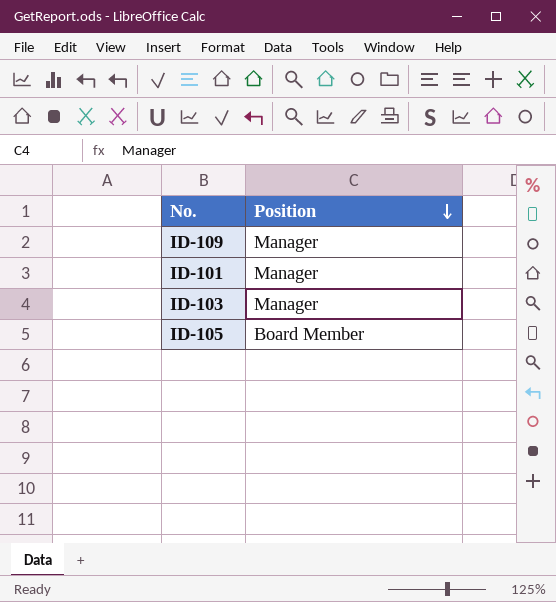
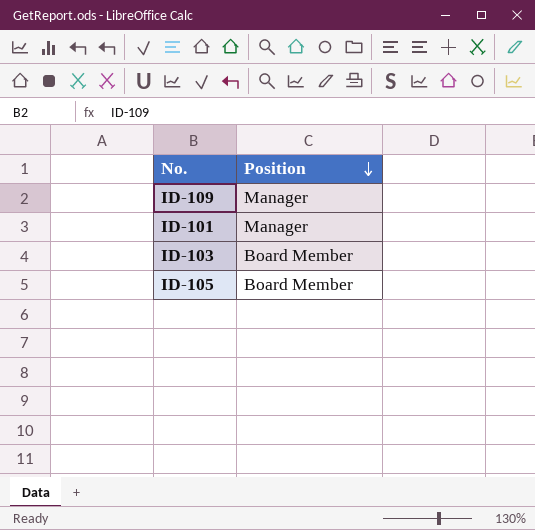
ID-103 | Position: Manager -> Board Member

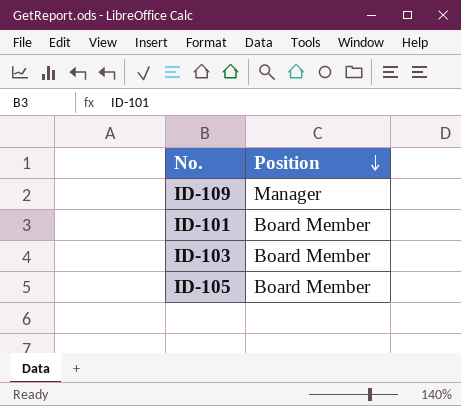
ID-101 | Position: Manager -> Board Member

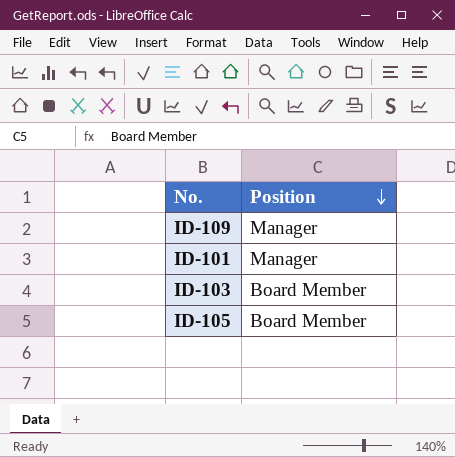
ID-101 | Position: Board Member -> Manager

